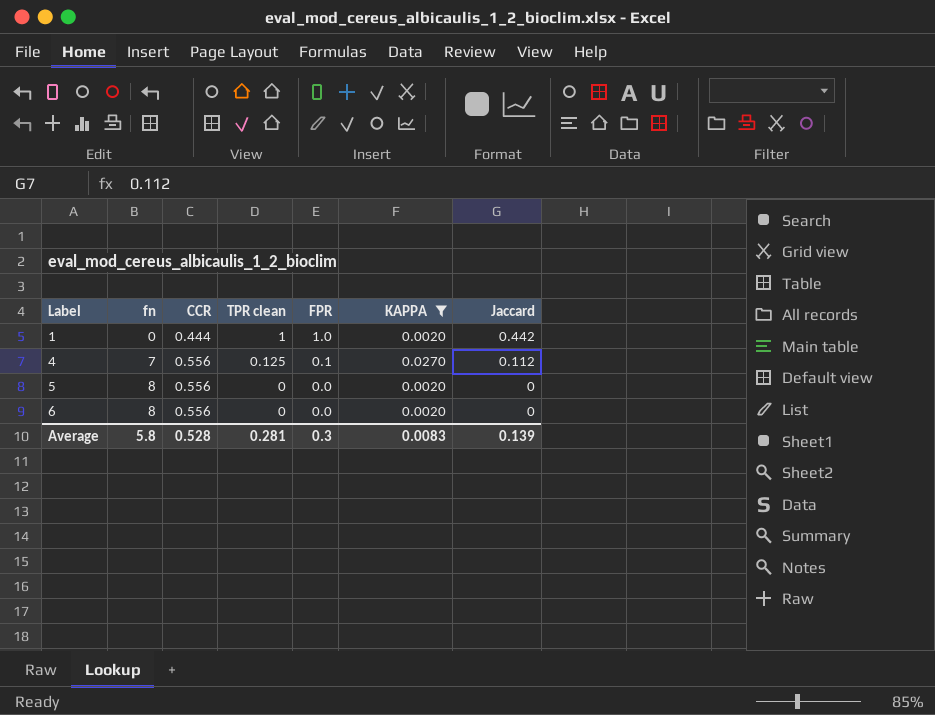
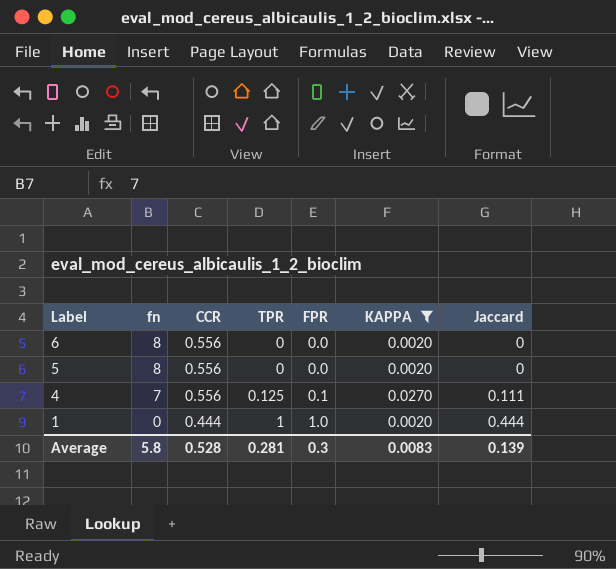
row order: Label ascending -> Label descending
column name: TPR clean -> TPR
4 | Jaccard: 0.112 -> 0.111
1 | Jaccard: 0.442 -> 0.444

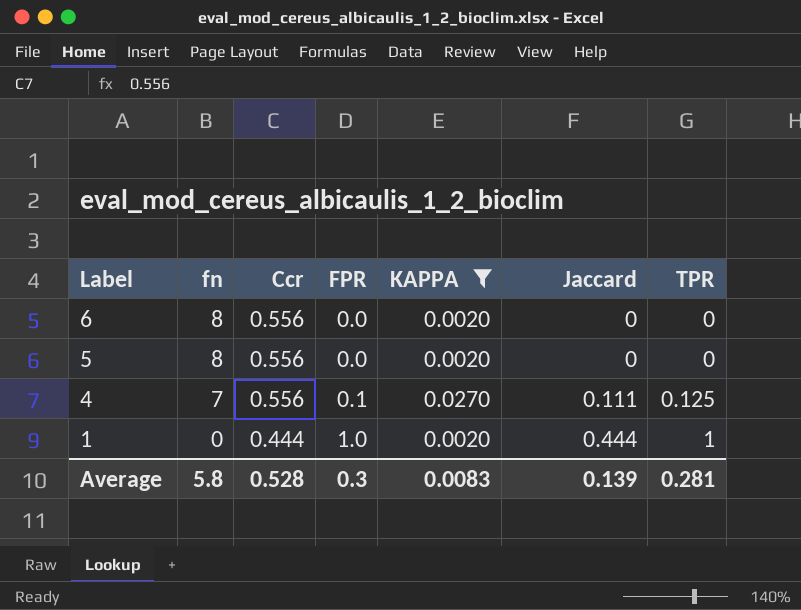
column name: CCR -> Ccr
column TPR | position: 4 -> 7

